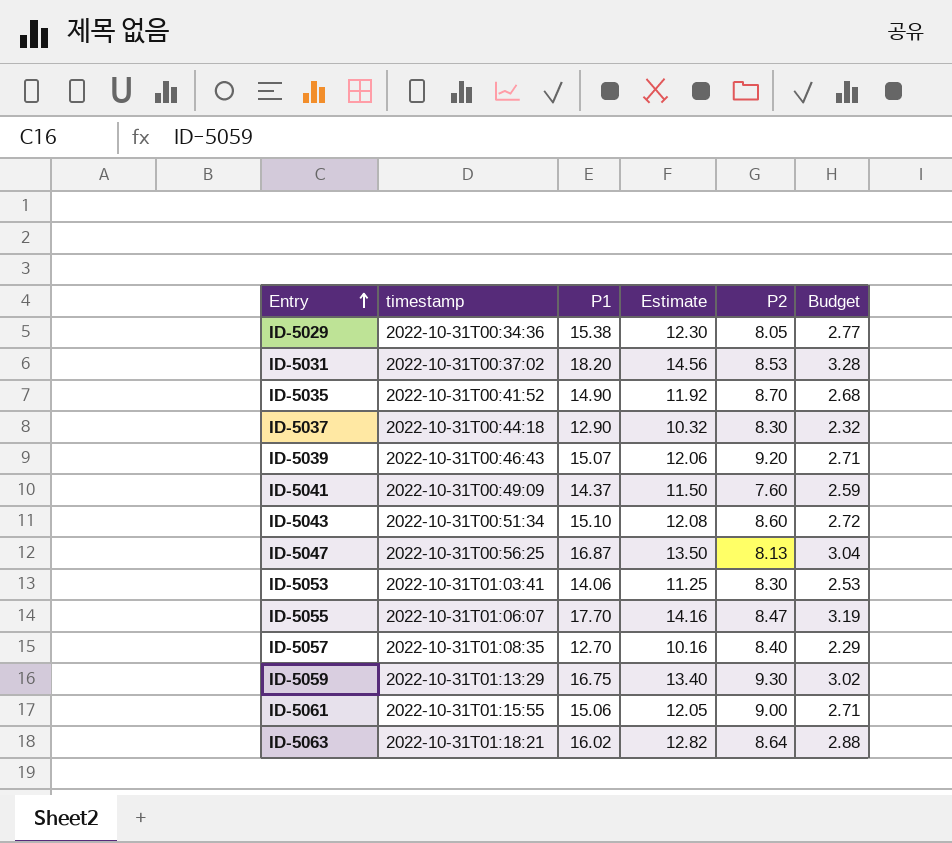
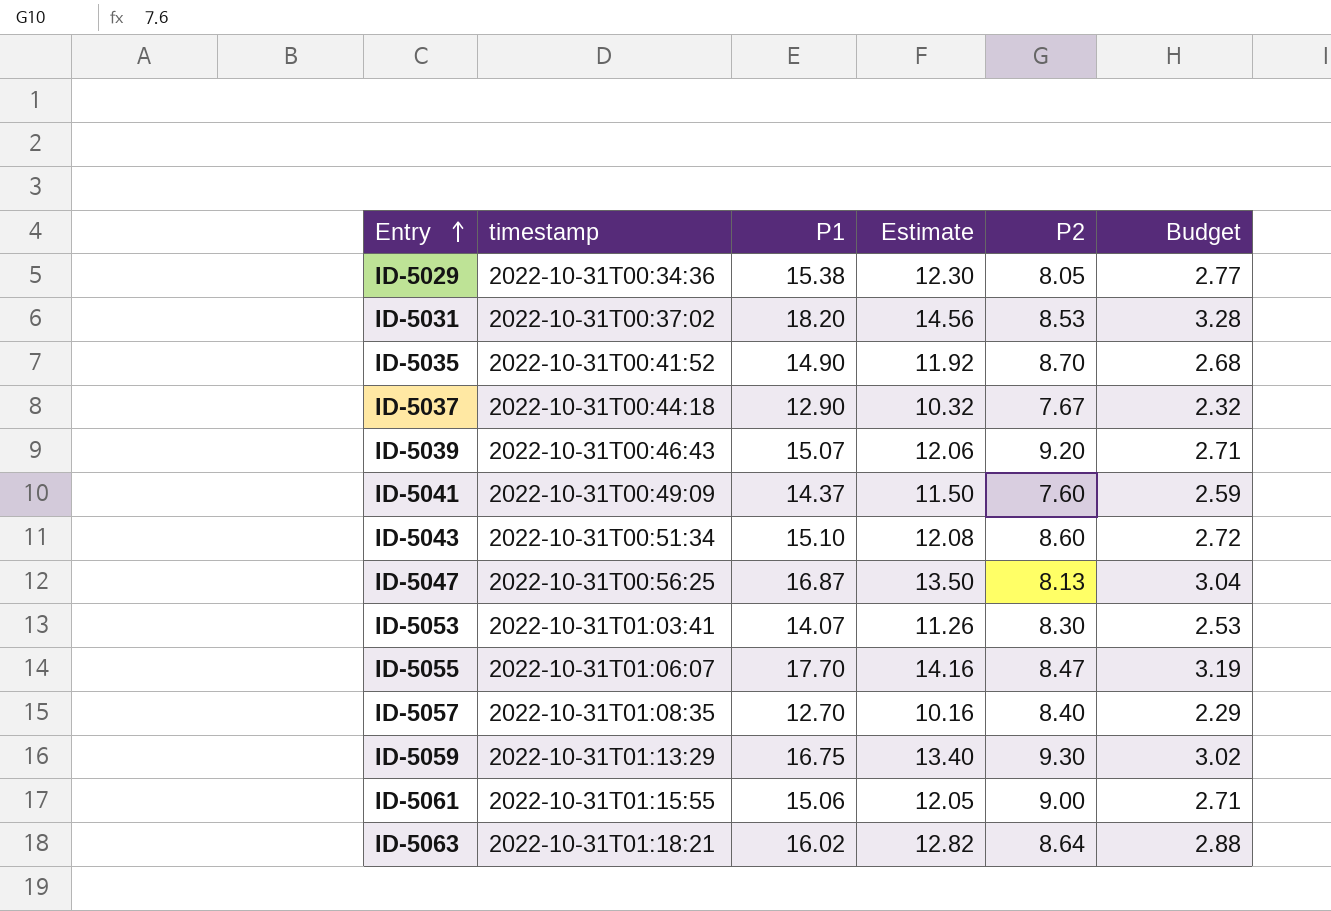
ID-5037 | P2: 8.30 -> 7.67
ID-5053 | P1: 14.06 -> 14.07
ID-5053 | Estimate: 11.25 -> 11.26

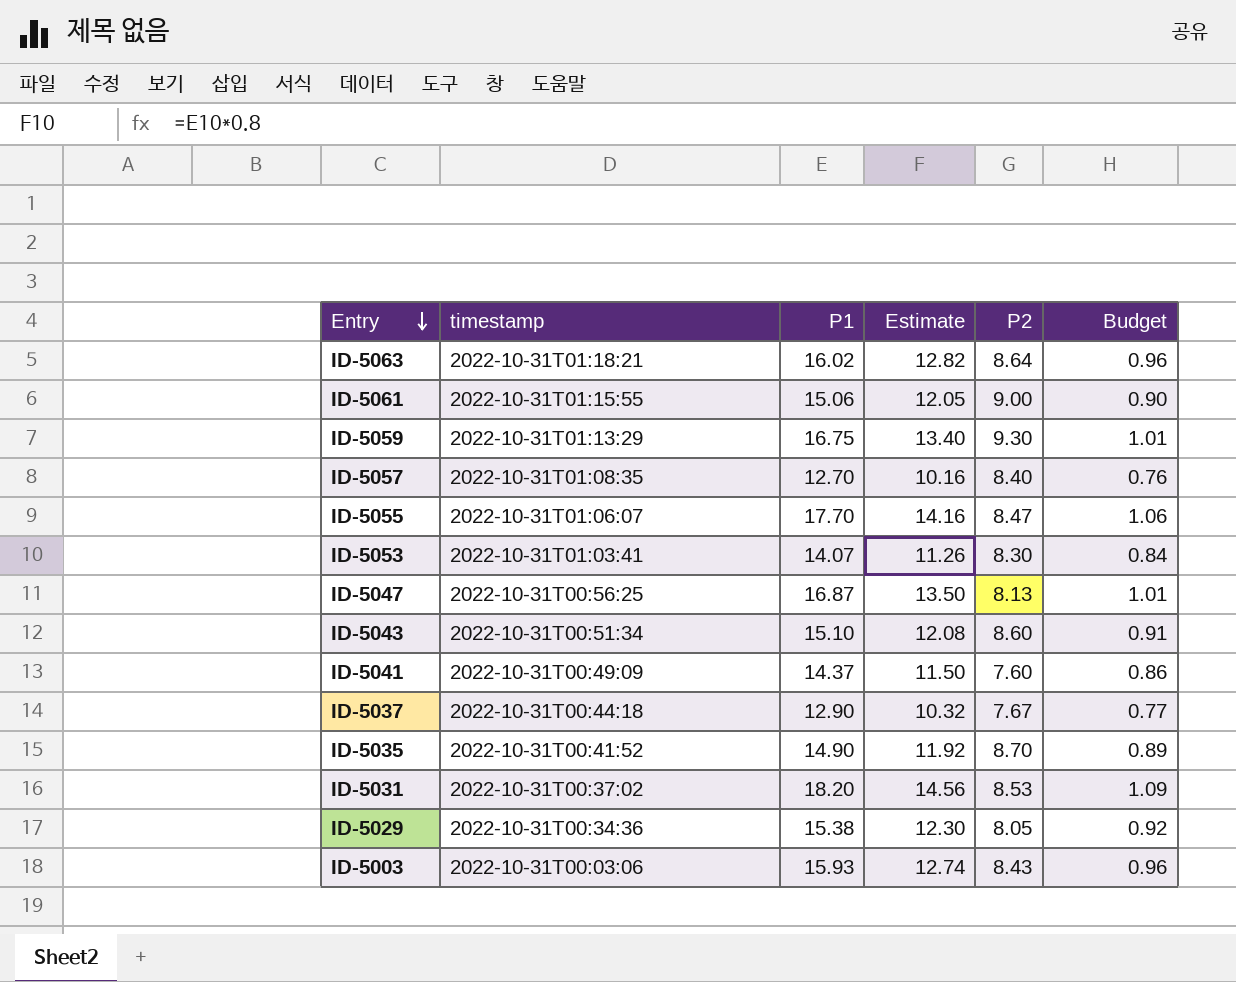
row order: Entry ascending -> Entry descending
column Budget | formula: [P1] * 0.18 -> [P1] * 0.06
row ID-5039: 2022-10-31T00:46:43 | 15.07 | 12.06 | 9.20 | 2.71 -> none
row ID-5003: none -> 2022-10-31T00:03:06 | 15.93 | 12.74 | 8.43 | 0.96

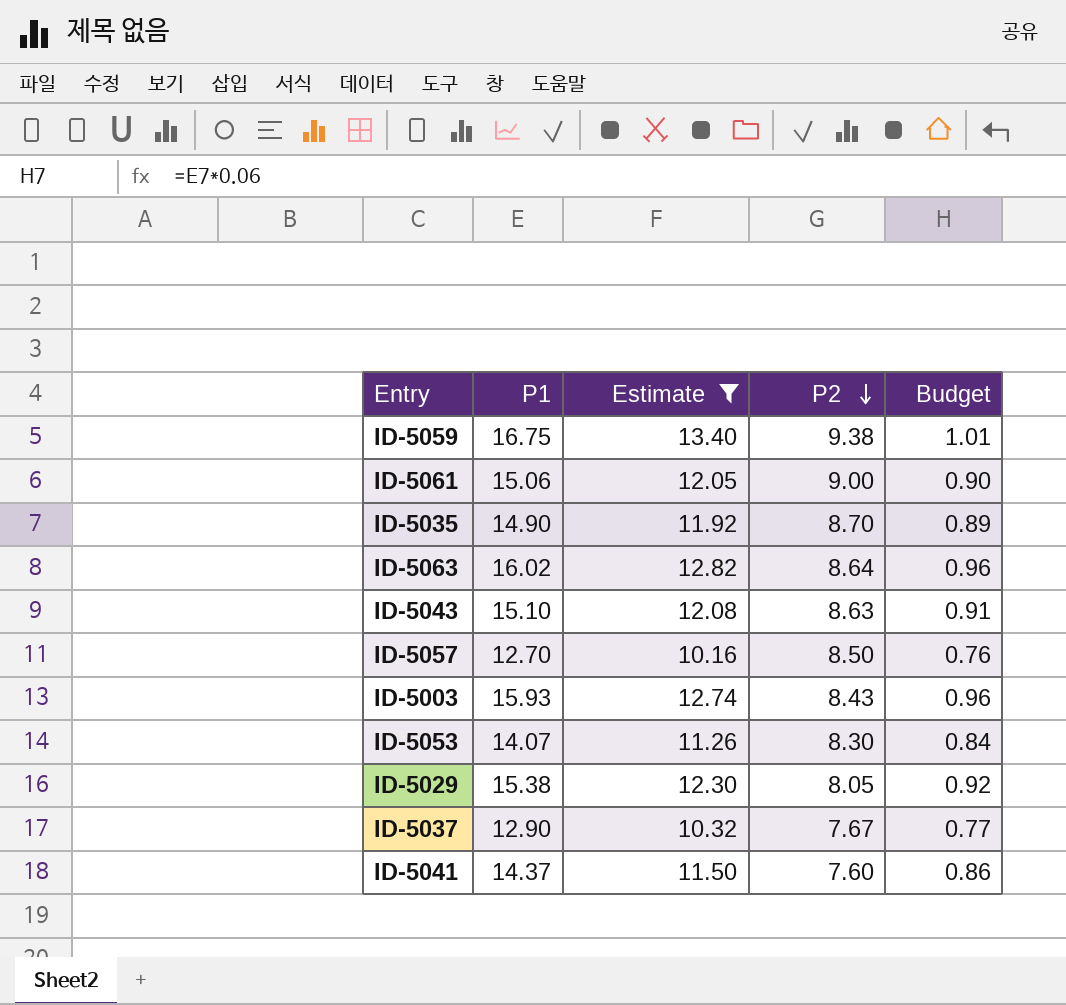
filter: none -> Estimate <= 13.40
row order: Entry descending -> P2 descending
column timestamp | position: 2 -> none
ID-5059 | P2: 9.30 -> 9.38
ID-5043 | P2: 8.60 -> 8.63
ID-5057 | P2: 8.40 -> 8.50

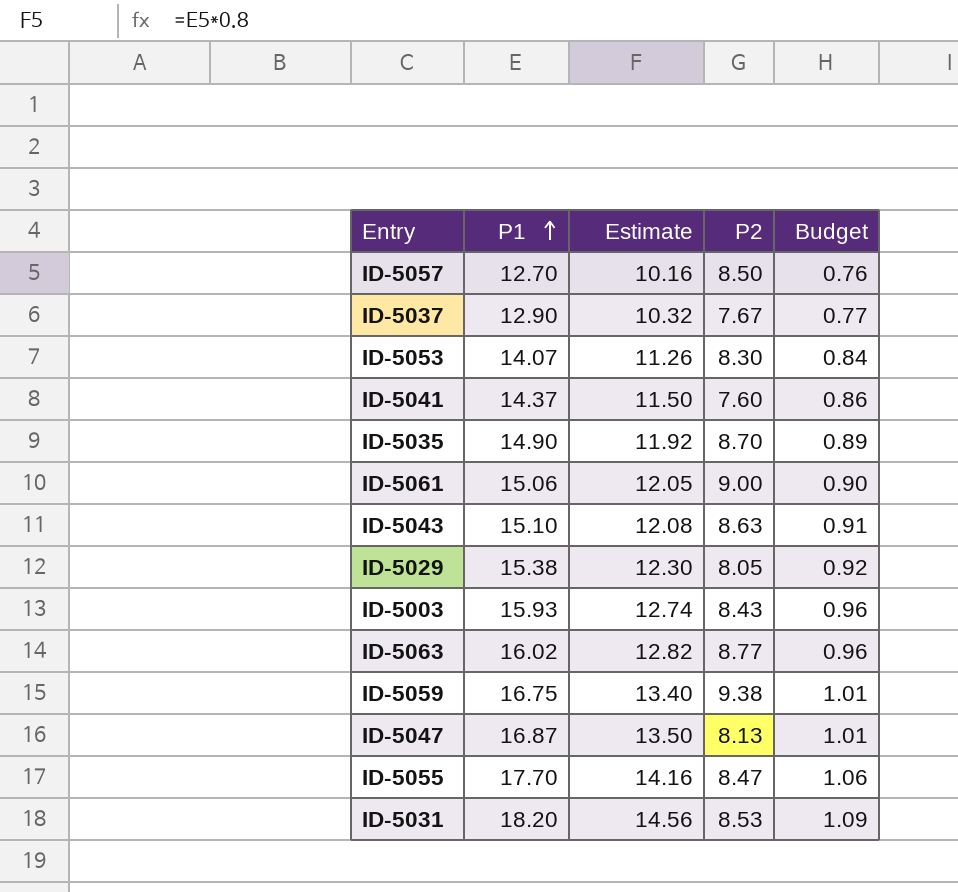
filter: Estimate <= 13.40 -> none
row order: P2 descending -> P1 ascending
ID-5063 | P2: 8.64 -> 8.77

